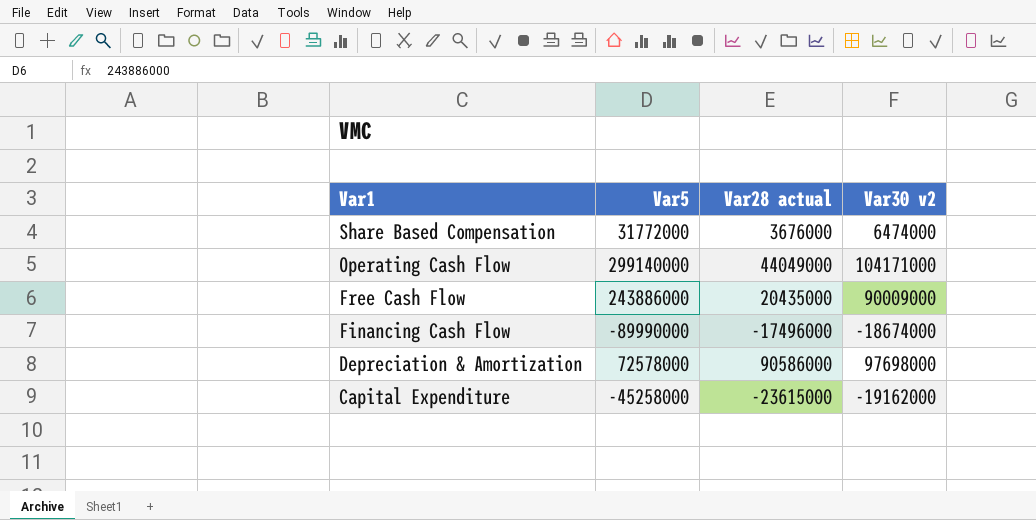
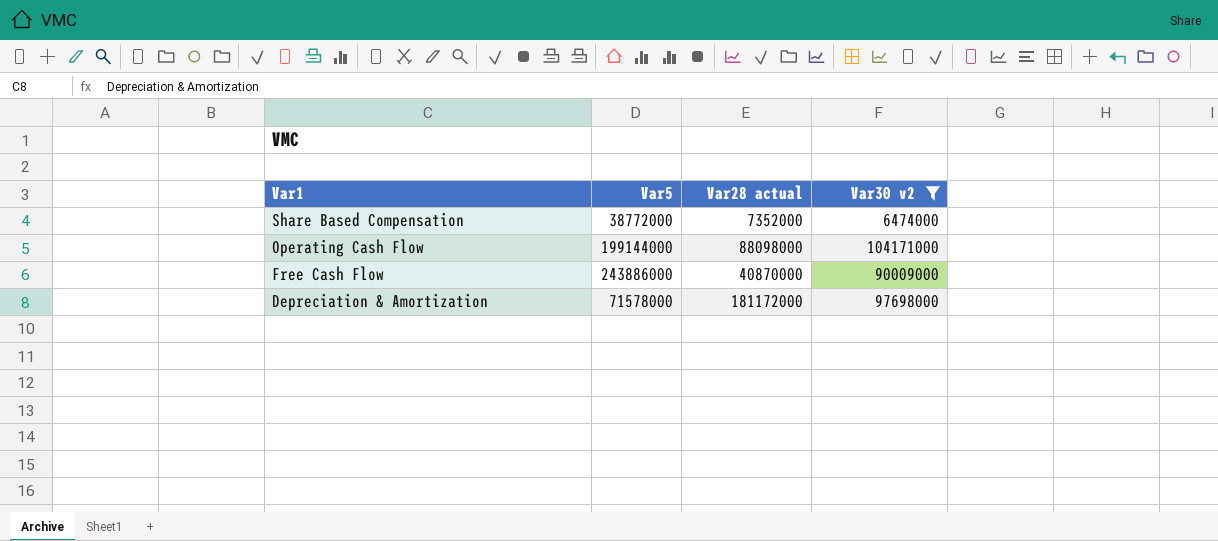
filter: none -> Var30 v2 >= 6474000
Share Based Compensation | Var5: 31772000 -> 38772000
Share Based Compensation | Var28 actual: 3676000 -> 7352000
Operating Cash Flow | Var5: 299140000 -> 199144000
Operating Cash Flow | Var28 actual: 44049000 -> 88098000
Free Cash Flow | Var28 actual: 20435000 -> 40870000
Depreciation & Amortization | Var5: 72578000 -> 71578000
Depreciation & Amortization | Var28 actual: 90586000 -> 181172000

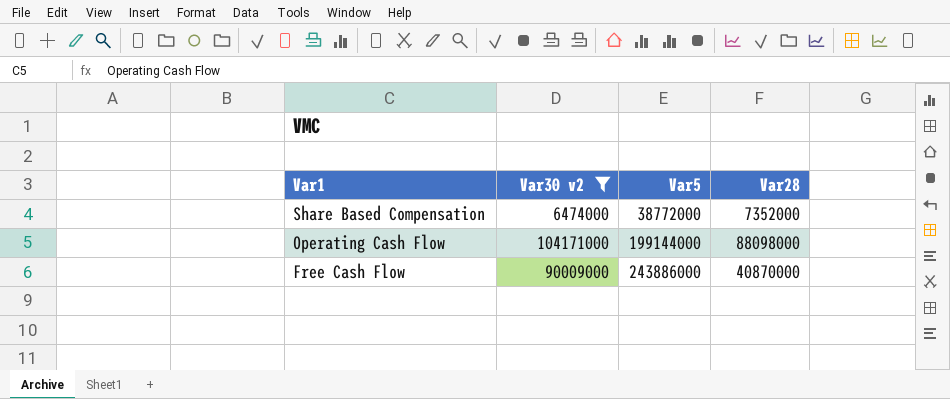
column Var30 v2 | position: 4 -> 2
column name: Var28 actual -> Var28
row Depreciation & Amortization: 71578000 | 181172000 | 97698000 -> none

